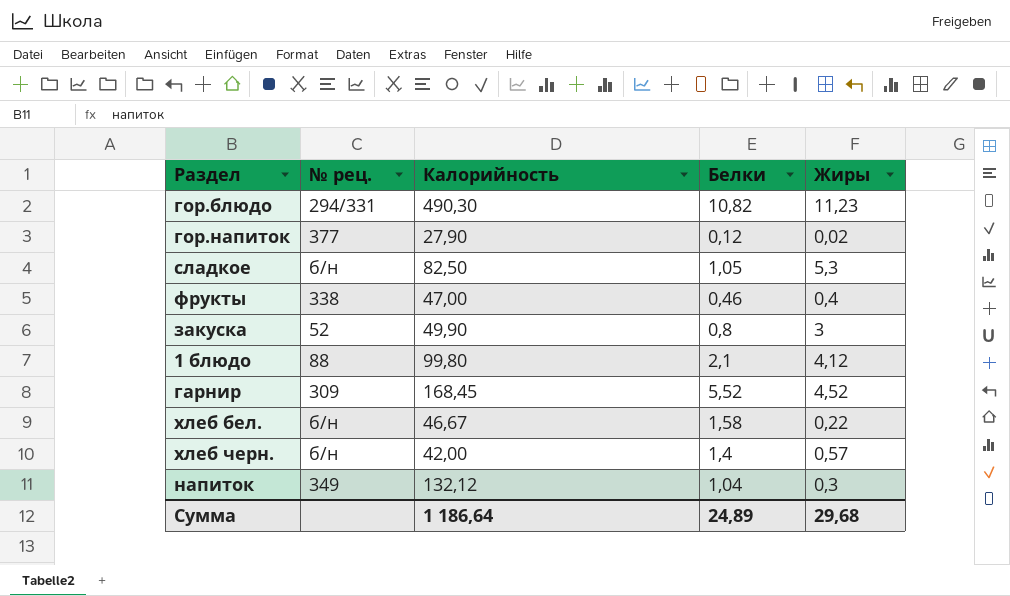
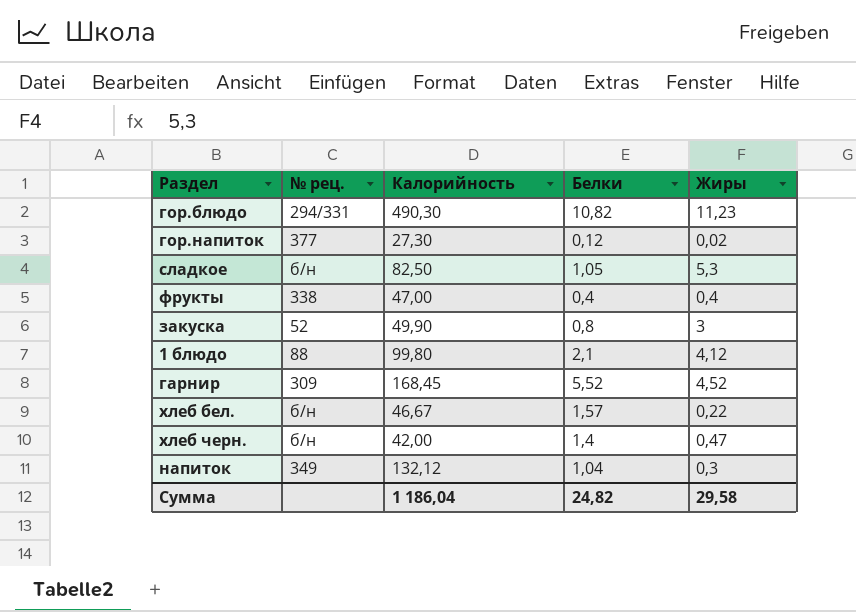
гор.напиток | Калорийность: 27,90 -> 27,30
фрукты | Белки: 0,46 -> 0,4
хлеб бел. | Белки: 1,58 -> 1,57
хлеб черн. | Жиры: 0,57 -> 0,47
Сумма | Калорийность: 1 186,64 -> 1 186,04
Сумма | Белки: 24,89 -> 24,82
Сумма | Жиры: 29,68 -> 29,58

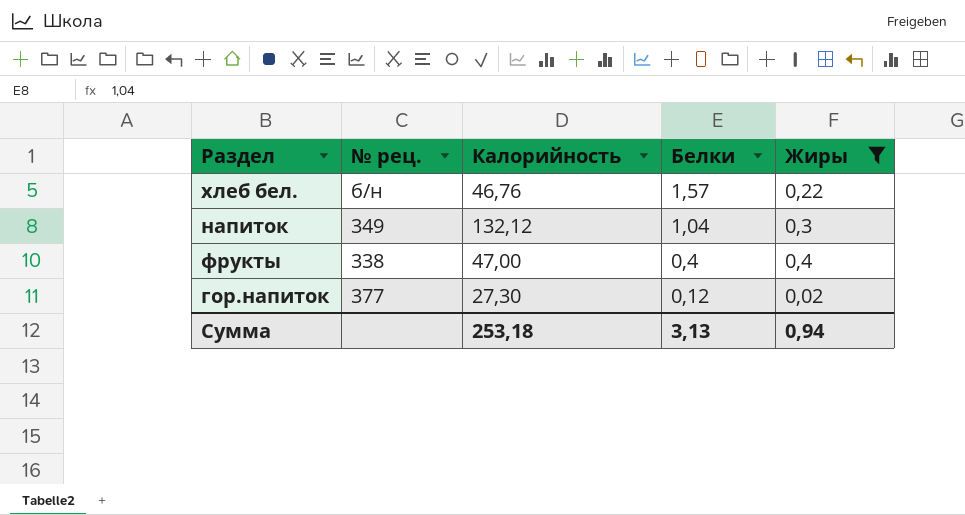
filter: none -> Жиры <= 0,4
row order: none -> Белки descending
хлеб бел. | Калорийность: 46,67 -> 46,76
Сумма | Калорийность: 1 186,04 -> 253,18
Сумма | Белки: 24,82 -> 3,13
Сумма | Жиры: 29,58 -> 0,94

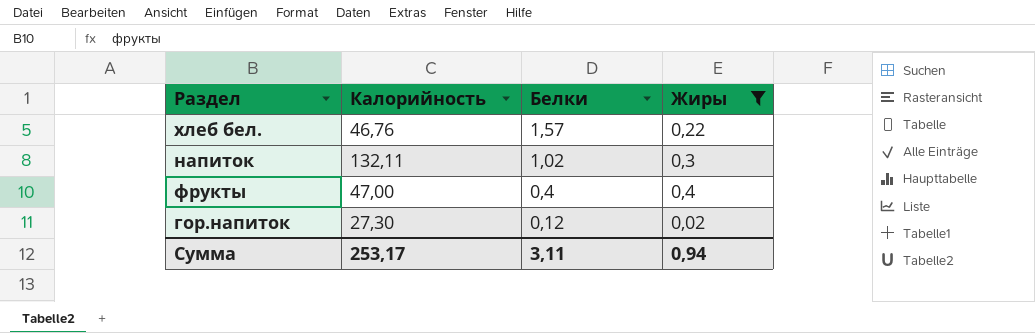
column № рец. | position: 2 -> none
напиток | Калорийность: 132,12 -> 132,11
напиток | Белки: 1,04 -> 1,02
Сумма | Калорийность: 253,18 -> 253,17
Сумма | Белки: 3,13 -> 3,11

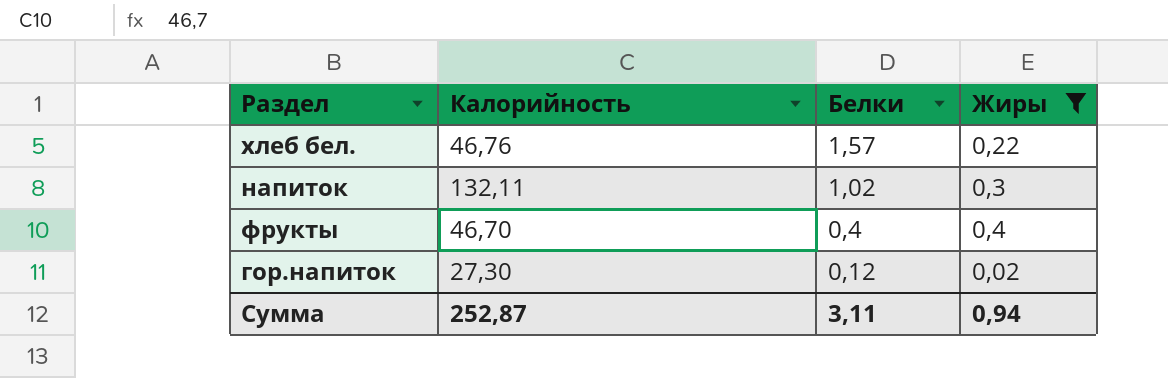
фрукты | Калорийность: 47,00 -> 46,70
Сумма | Калорийность: 253,17 -> 252,87

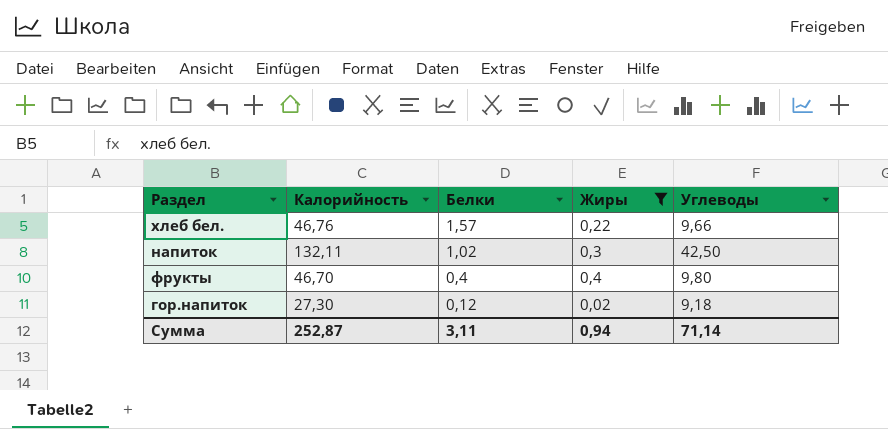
column Углеводы | position: none -> 5

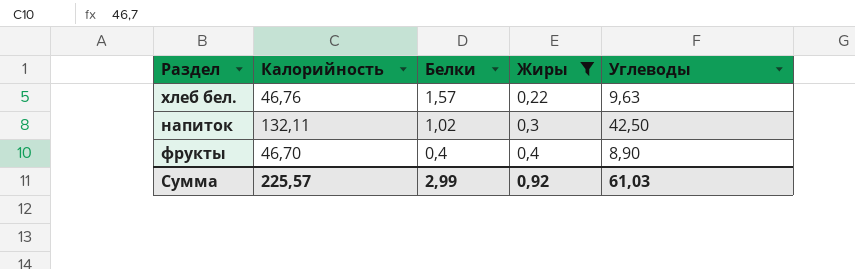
row гор.напиток: 27,30 | 0,12 | 0,02 | 9,18 -> none
хлеб бел. | Углеводы: 9,66 -> 9,63
фрукты | Углеводы: 9,80 -> 8,90
Сумма | Калорийность: 252,87 -> 225,57
Сумма | Белки: 3,11 -> 2,99
Сумма | Жиры: 0,94 -> 0,92
Сумма | Углеводы: 71,14 -> 61,03

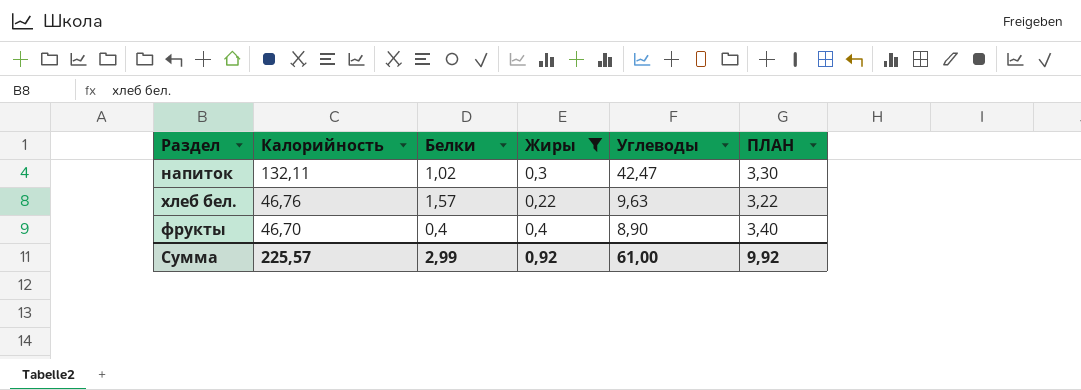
row order: Белки descending -> Калорийность descending
column ПЛАН | formula: none -> [Жиры] + 3
напиток | Углеводы: 42,50 -> 42,47
Сумма | Углеводы: 61,03 -> 61,00

